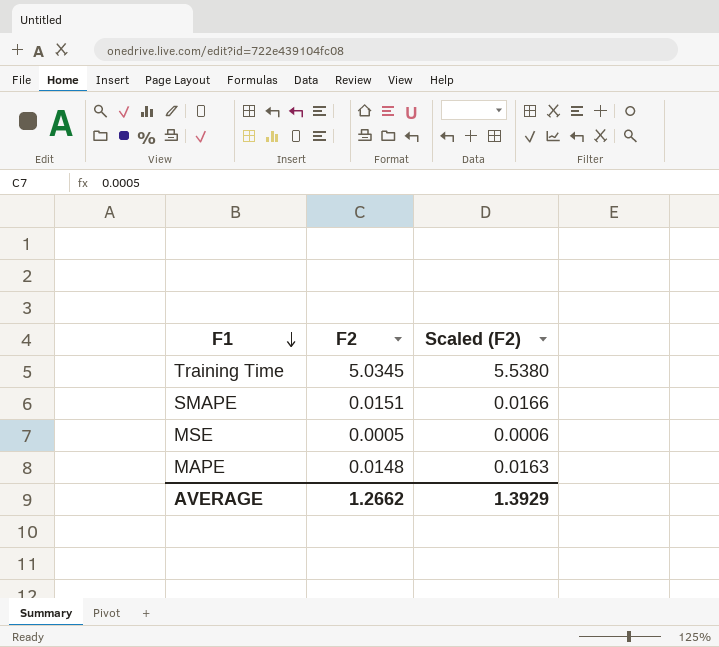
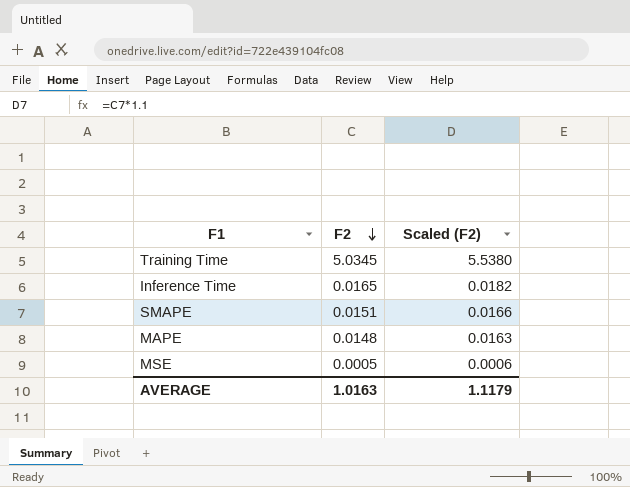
row order: F1 descending -> F2 descending
row Inference Time: none -> 0.0165 | 0.0182
AVERAGE | F2: 1.2662 -> 1.0163
AVERAGE | Scaled (F2): 1.3929 -> 1.1179

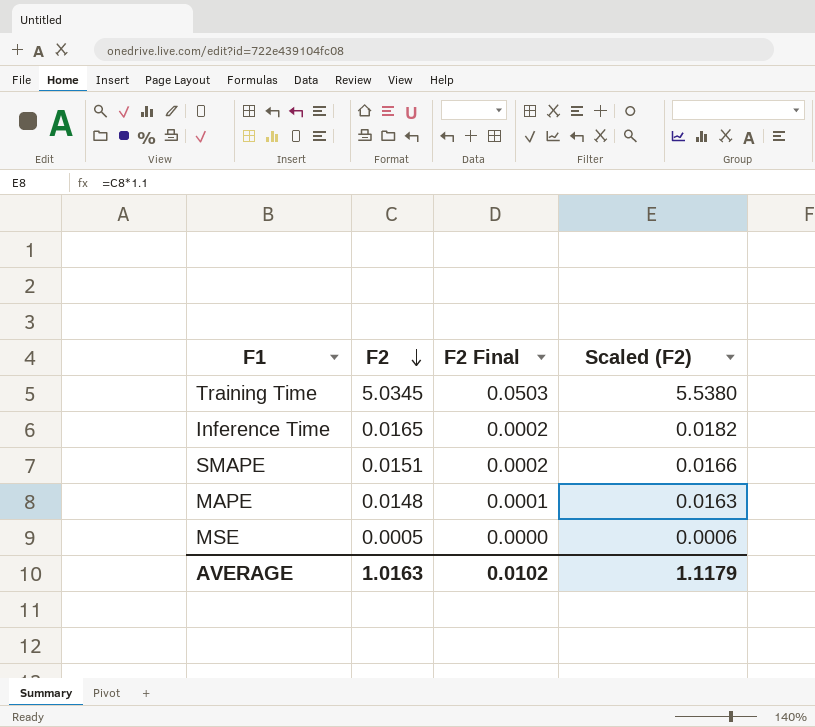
column F2 Final | formula: none -> [F2] * 0.01

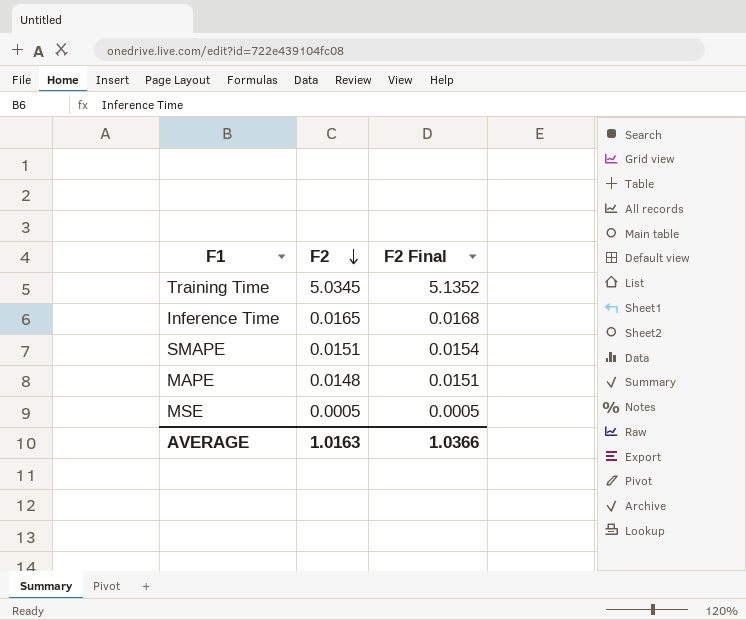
column Scaled (F2) | formula: [F2] * 1.1 -> none
column F2 Final | formula: [F2] * 0.01 -> [F2] * 1.02
AVERAGE | F2 Final: 0.0102 -> 1.0366

